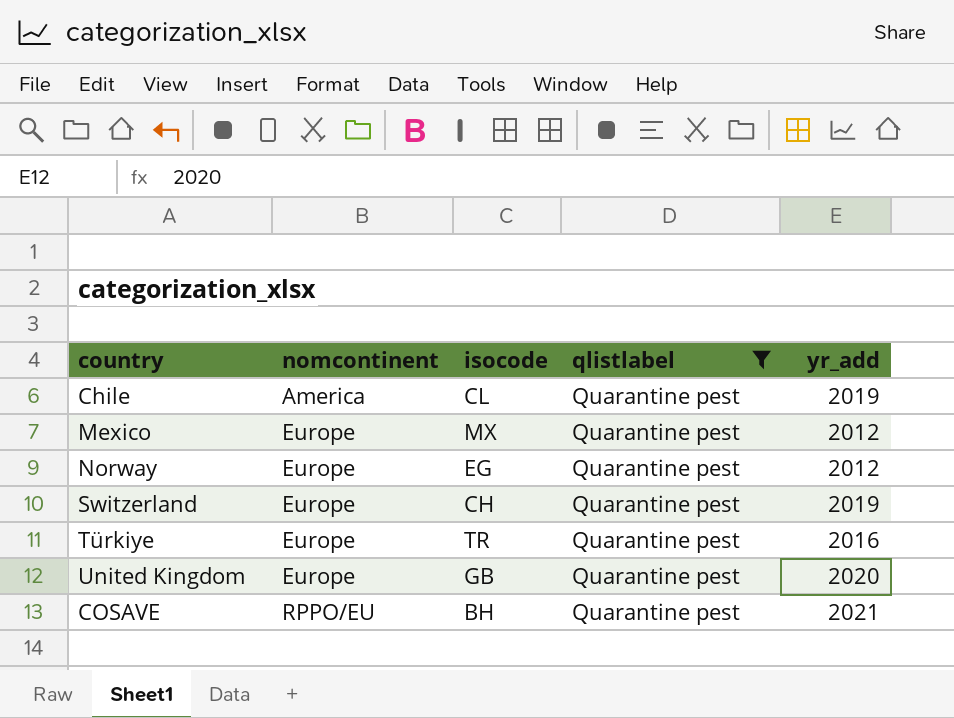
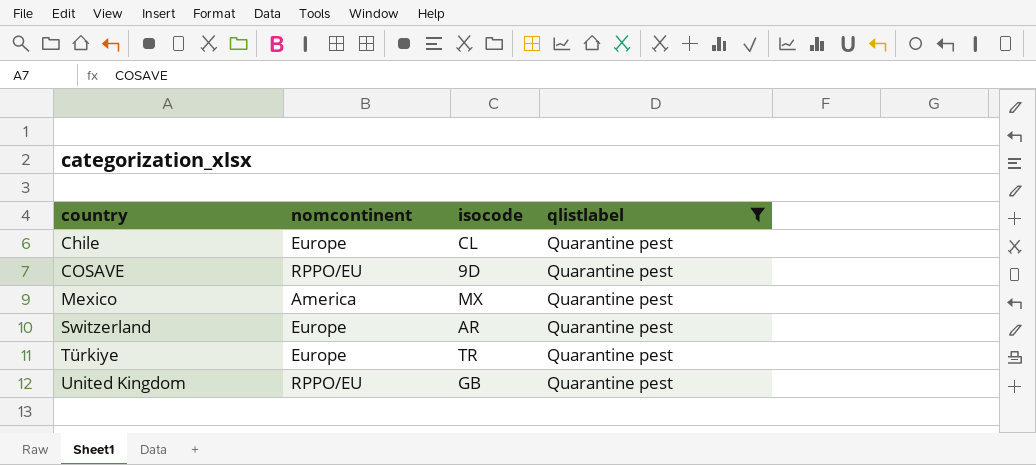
row order: nomcontinent ascending -> country ascending
column yr_add | position: 5 -> none
row Norway: Europe | EG | Quarantine pest | 2012 -> none
Chile | nomcontinent: America -> Europe
COSAVE | isocode: BH -> 9D
Mexico | nomcontinent: Europe -> America
Switzerland | isocode: CH -> AR
United Kingdom | nomcontinent: Europe -> RPPO/EU

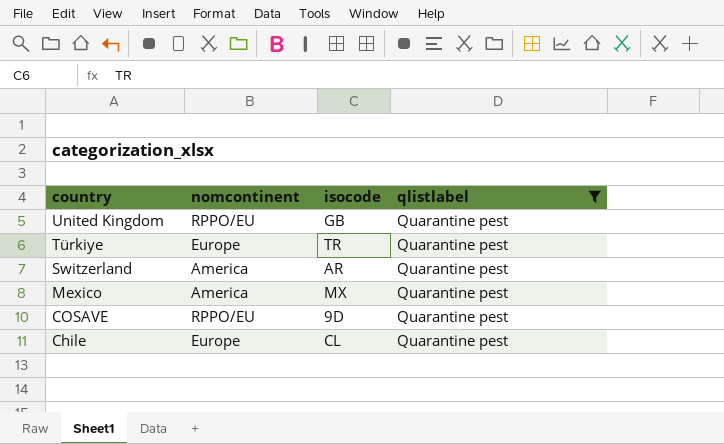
row order: country ascending -> country descending
Switzerland | nomcontinent: Europe -> America

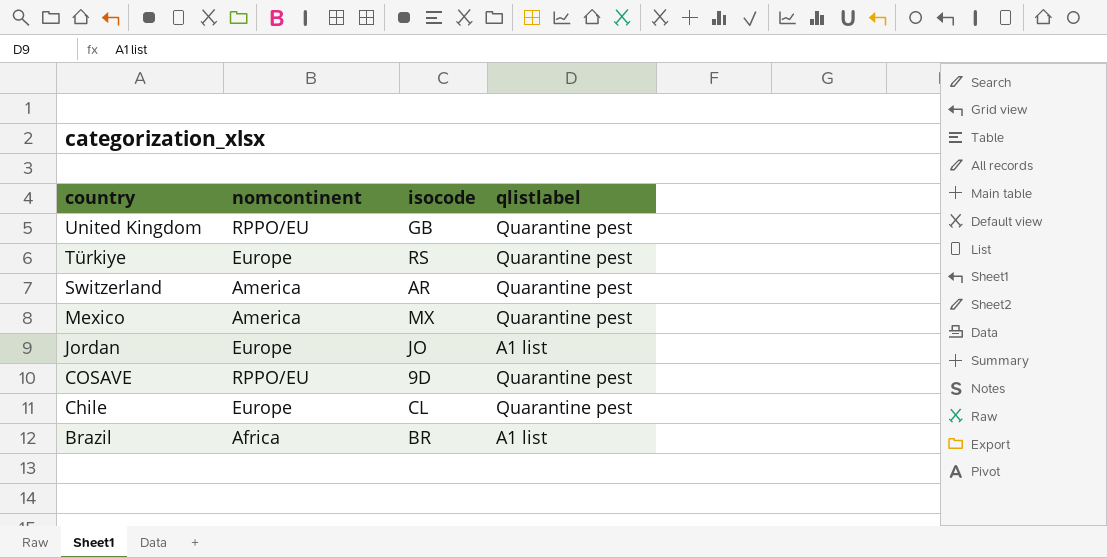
filter: qlistlabel = Quarantine pest -> none
Türkiye | isocode: TR -> RS

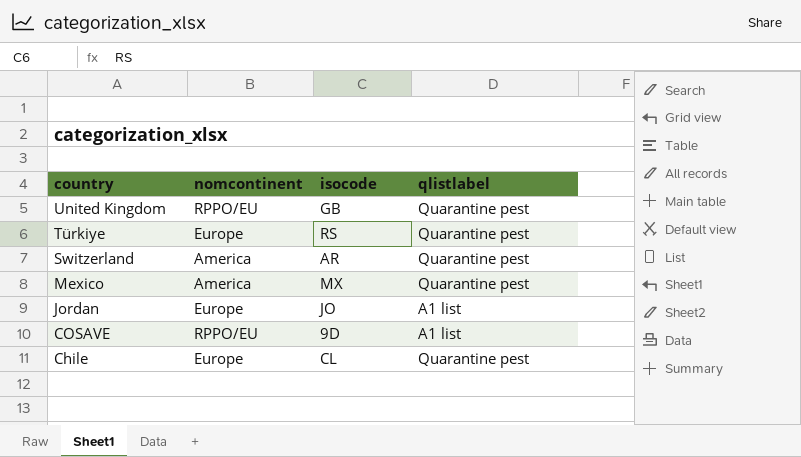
row Brazil: Africa | BR | A1 list -> none
COSAVE | qlistlabel: Quarantine pest -> A1 list

